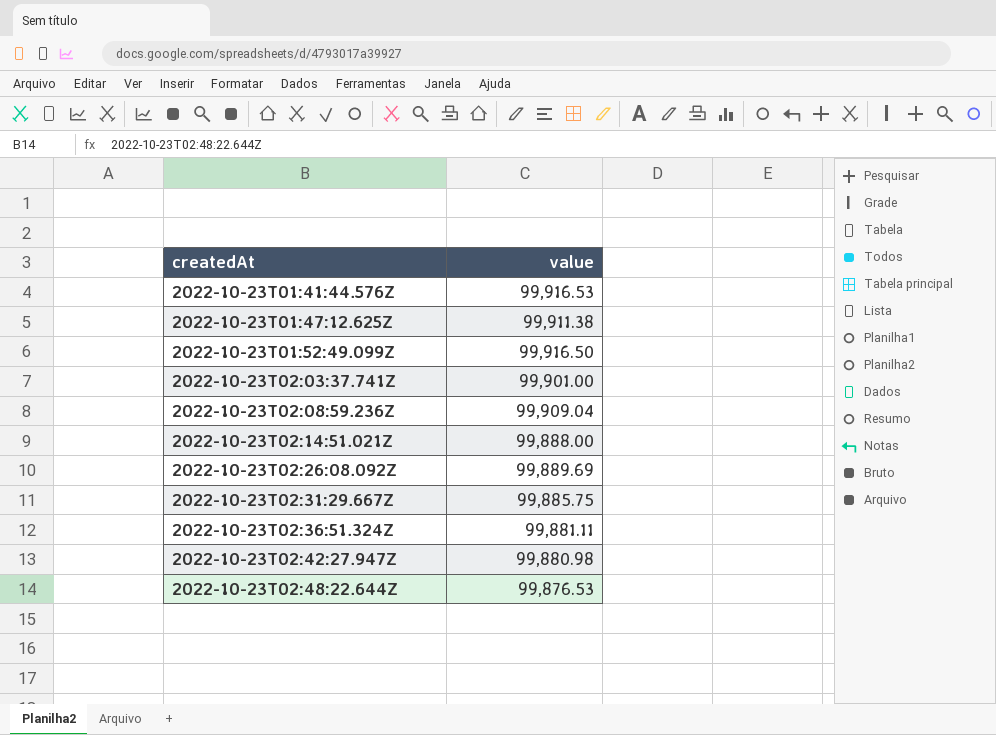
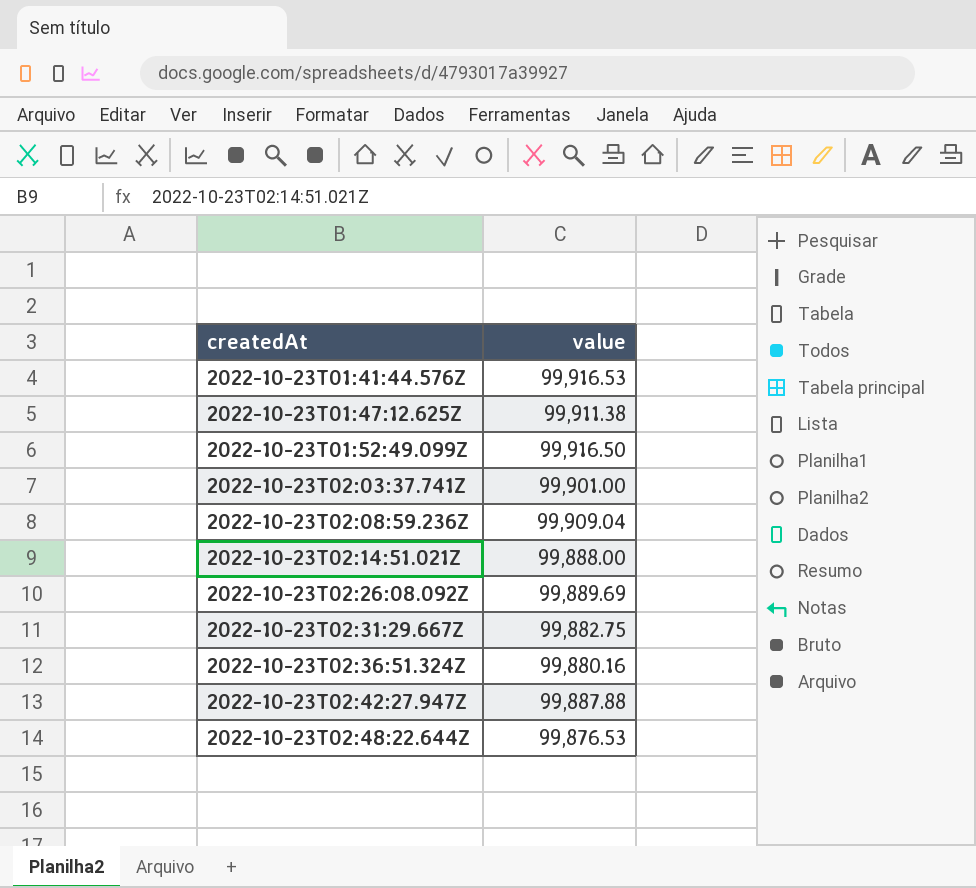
2022-10-23T02:31:29.667Z | value: 99,885.75 -> 99,882.75
2022-10-23T02:36:51.324Z | value: 99,881.11 -> 99,880.16
2022-10-23T02:42:27.947Z | value: 99,880.98 -> 99,887.88

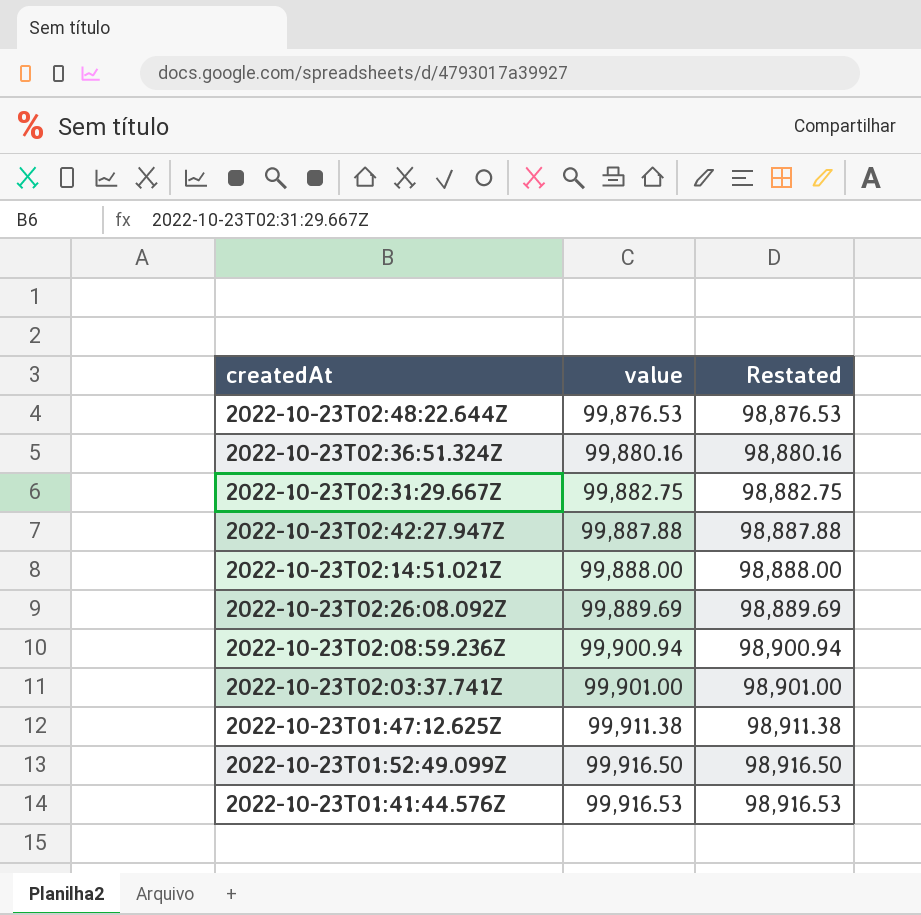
row order: createdAt ascending -> value ascending
column Restated | formula: none -> [value] - 1000
2022-10-23T02:08:59.236Z | value: 99,909.04 -> 99,900.94

